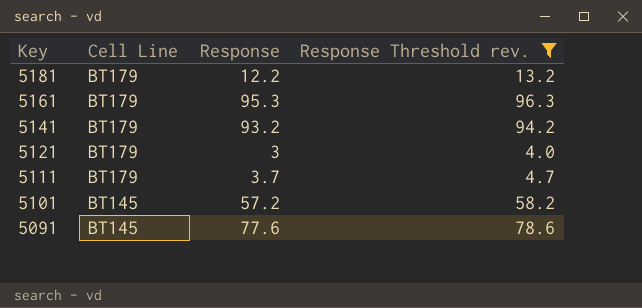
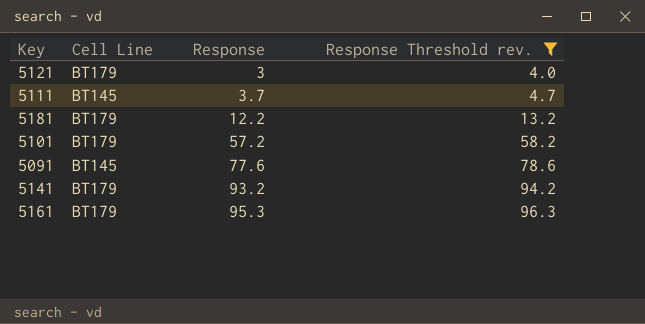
row order: Key descending -> Response ascending
5111 | Cell Line: BT179 -> BT145
5101 | Cell Line: BT145 -> BT179

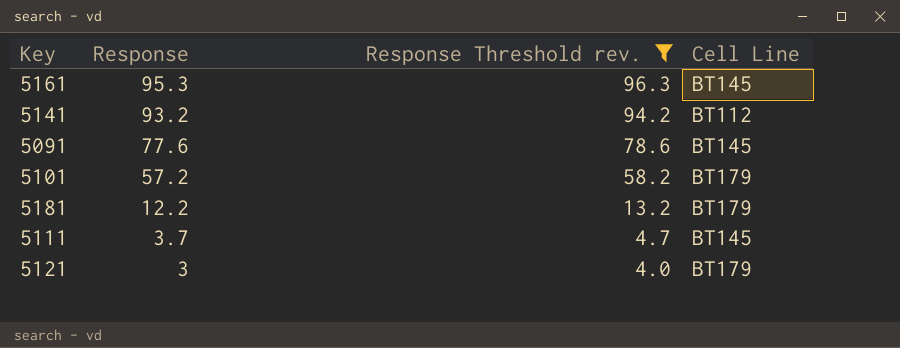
row order: Response ascending -> Response descending
column Cell Line | position: 2 -> 4
5161 | Cell Line: BT179 -> BT145
5141 | Cell Line: BT179 -> BT112

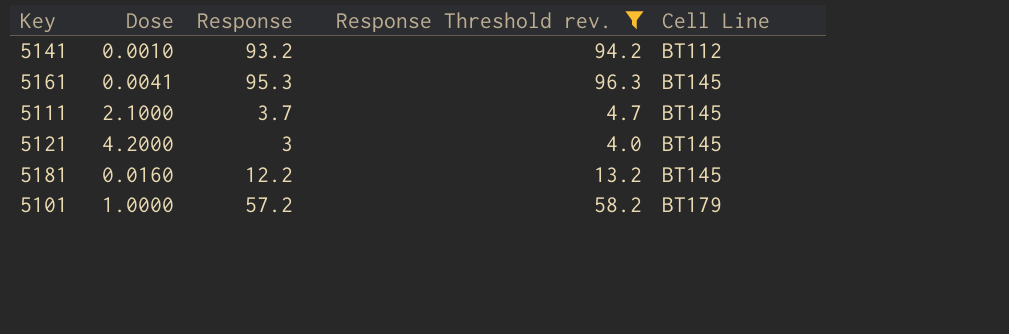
row order: Response descending -> Cell Line ascending
column Dose | position: none -> 2
row 5091: 77.6 | 78.6 | BT145 -> none
5121 | Cell Line: BT179 -> BT145
5181 | Cell Line: BT179 -> BT145

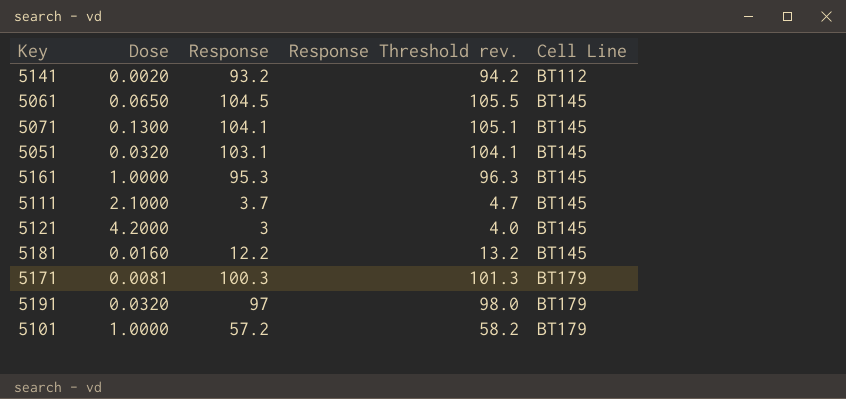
filter: Response Threshold rev. <= 96.3 -> none
5141 | Dose: 0.0010 -> 0.0020
5161 | Dose: 0.0041 -> 1.0000

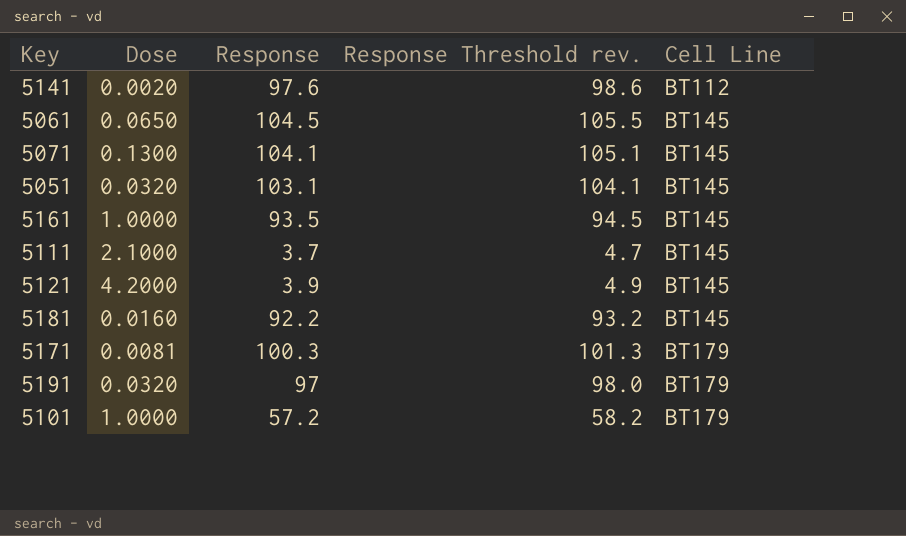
5141 | Response: 93.2 -> 97.6
5141 | Response Threshold rev.: 94.2 -> 98.6
5161 | Response: 95.3 -> 93.5
5161 | Response Threshold rev.: 96.3 -> 94.5
5121 | Response: 3 -> 3.9
5121 | Response Threshold rev.: 4.0 -> 4.9
5181 | Response: 12.2 -> 92.2
5181 | Response Threshold rev.: 13.2 -> 93.2

